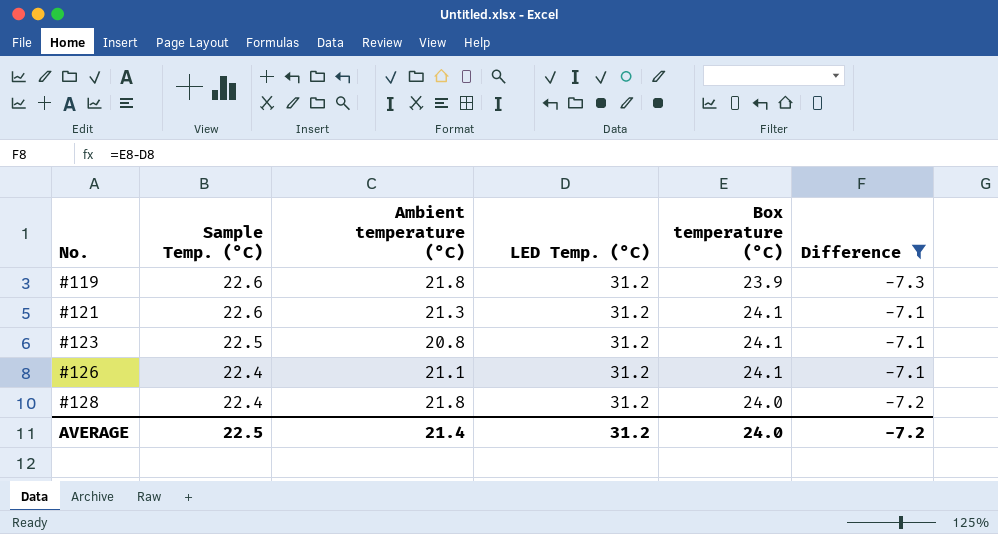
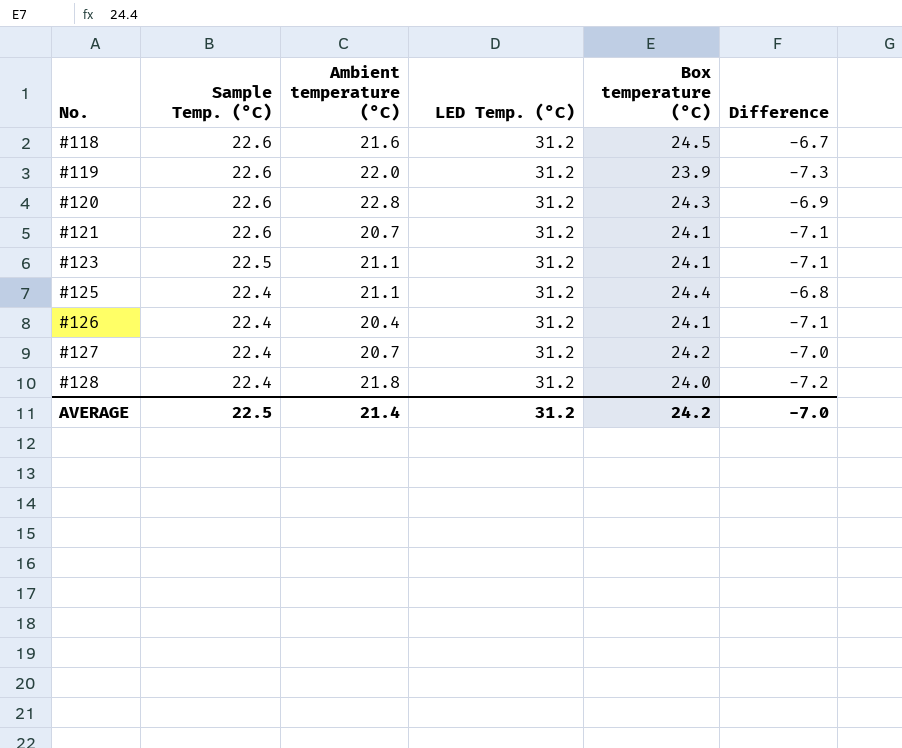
filter: Difference <= -7.1 -> none
#119 | Ambient temperature (°C): 21.8 -> 22.0
#121 | Ambient temperature (°C): 21.3 -> 20.7
#123 | Ambient temperature (°C): 20.8 -> 21.1
#126 | Ambient temperature (°C): 21.1 -> 20.4
AVERAGE | Box temperature (°C): 24.0 -> 24.2
AVERAGE | Difference: -7.2 -> -7.0

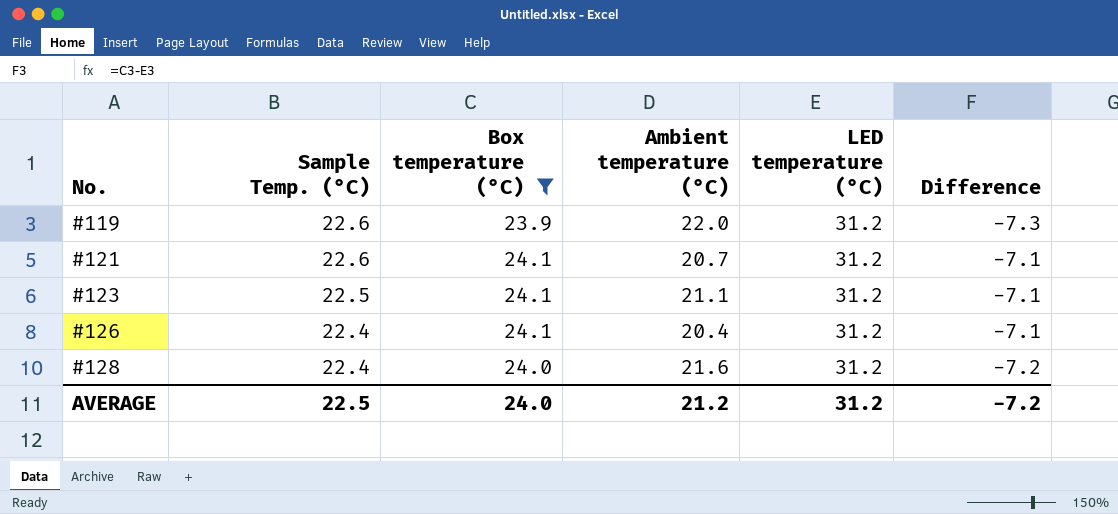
filter: none -> Box temperature (°C) <= 24.1
column Box temperature (°C) | position: 5 -> 3
column name: LED Temp. (°C) -> LED temperature (°C)
#128 | Ambient temperature (°C): 21.8 -> 21.6
AVERAGE | Box temperature (°C): 24.2 -> 24.0
AVERAGE | Ambient temperature (°C): 21.4 -> 21.2
AVERAGE | Difference: -7.0 -> -7.2

